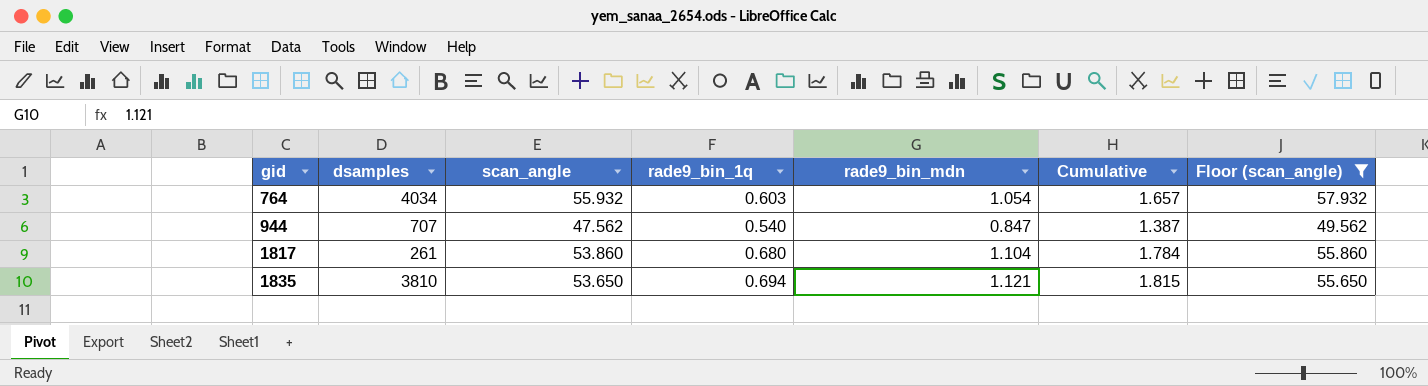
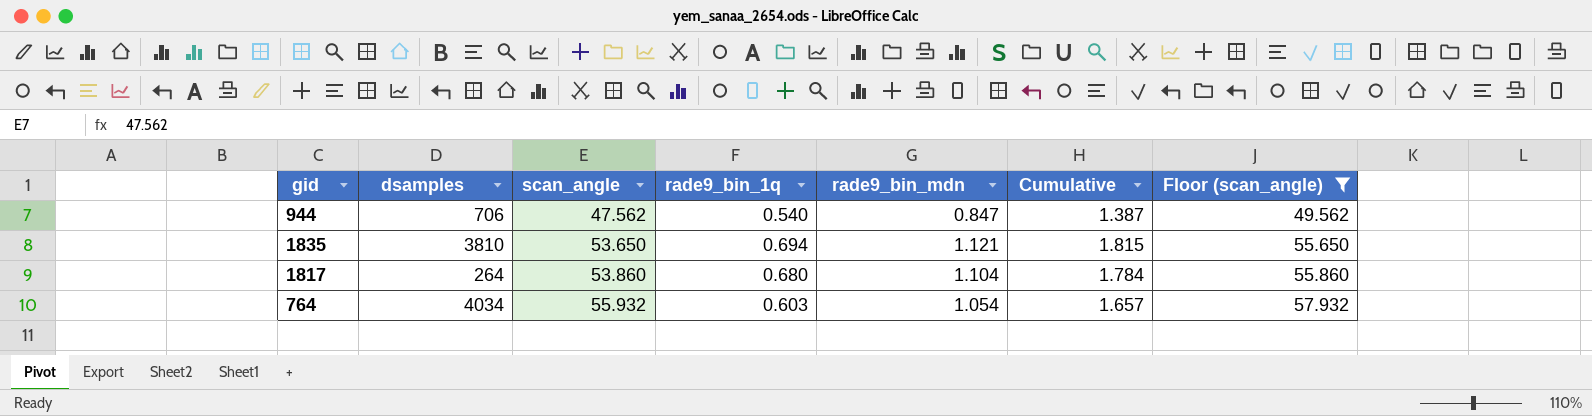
row order: gid ascending -> scan_angle ascending
944 | dsamples: 707 -> 706
1817 | dsamples: 261 -> 264

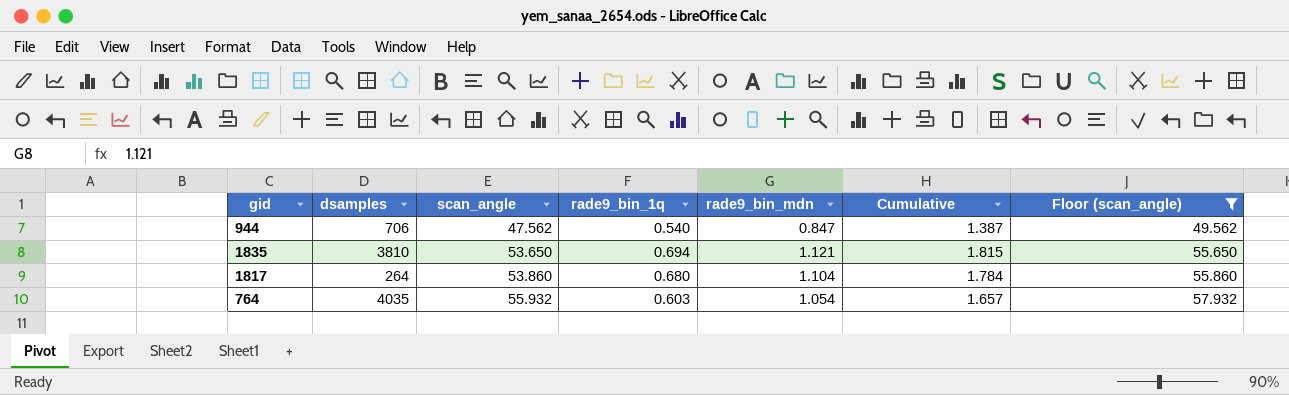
764 | dsamples: 4034 -> 4035

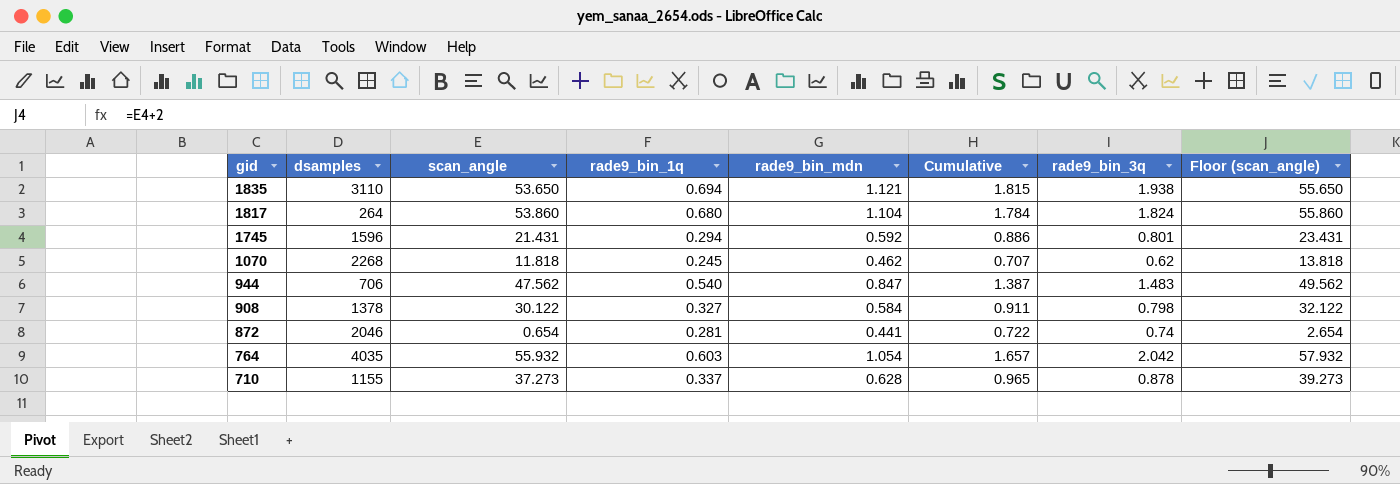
filter: Floor (scan_angle) >= 49.562 -> none
row order: scan_angle ascending -> gid descending
column rade9_bin_3q | position: none -> 7
1835 | dsamples: 3810 -> 3110

